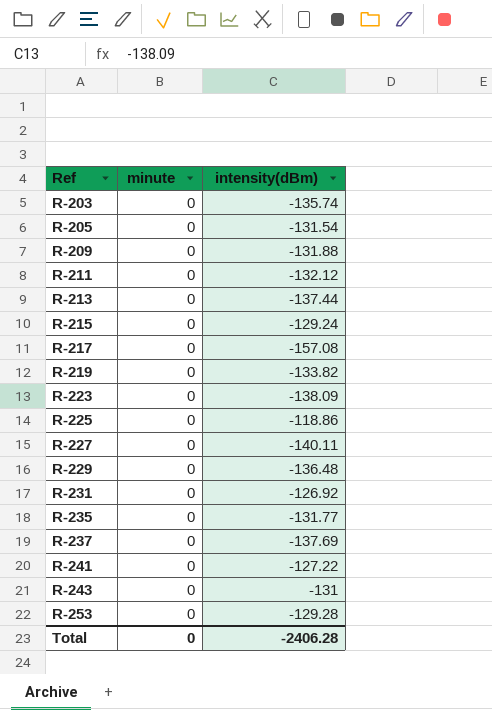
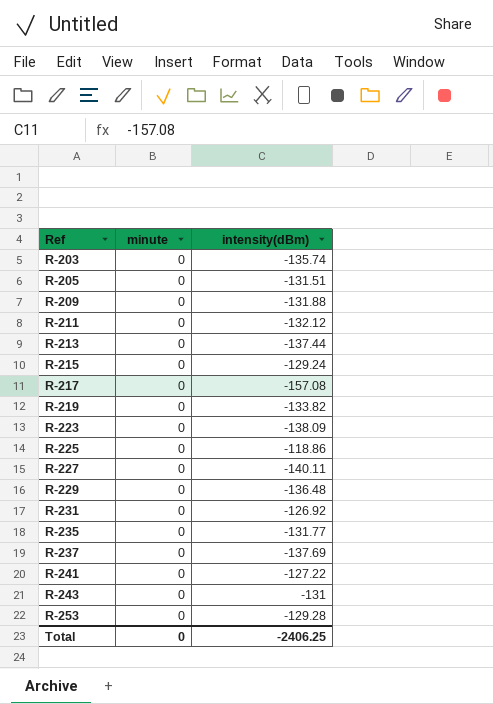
R-205 | intensity(dBm): -131.54 -> -131.51
Total | intensity(dBm): -2406.28 -> -2406.25

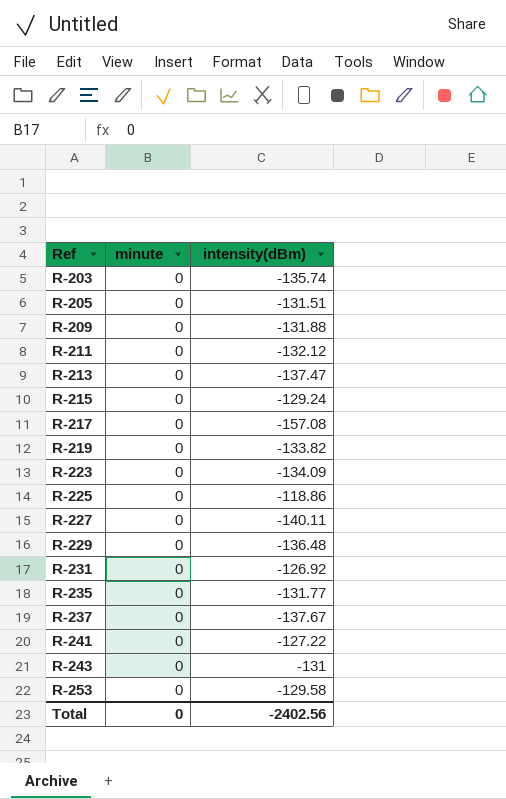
R-213 | intensity(dBm): -137.44 -> -137.47
R-223 | intensity(dBm): -138.09 -> -134.09
R-237 | intensity(dBm): -137.69 -> -137.67
R-253 | intensity(dBm): -129.28 -> -129.58
Total | intensity(dBm): -2406.25 -> -2402.56

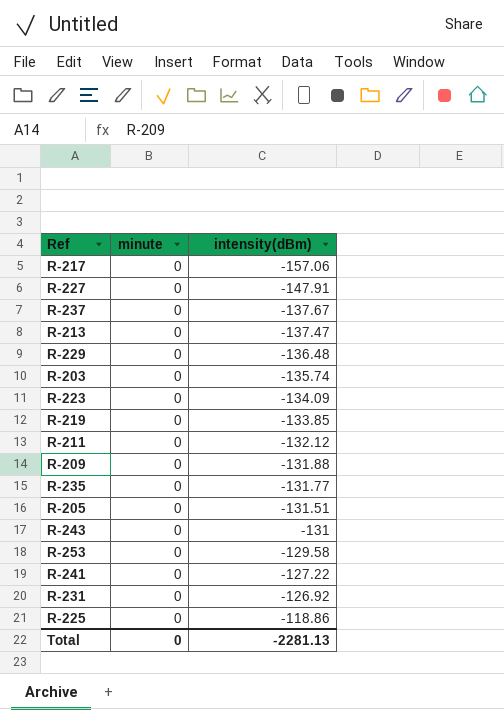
row order: Ref ascending -> intensity(dBm) ascending
row R-215: 0 | -129.24 -> none
R-217 | intensity(dBm): -157.08 -> -157.06
R-227 | intensity(dBm): -140.11 -> -147.91
R-219 | intensity(dBm): -133.82 -> -133.85
Total | intensity(dBm): -2402.56 -> -2281.13

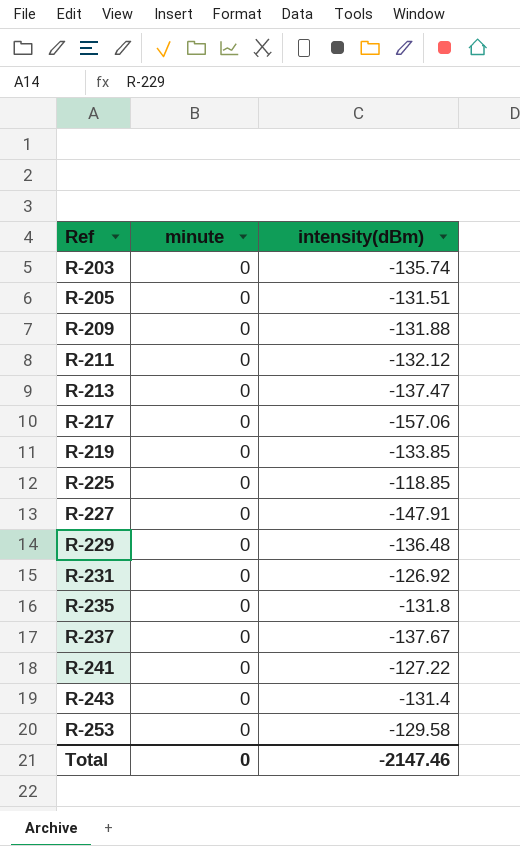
row order: intensity(dBm) ascending -> Ref ascending
row R-223: 0 | -134.09 -> none
R-225 | intensity(dBm): -118.86 -> -118.85
R-235 | intensity(dBm): -131.77 -> -131.8
R-243 | intensity(dBm): -131 -> -131.4
Total | intensity(dBm): -2281.13 -> -2147.46

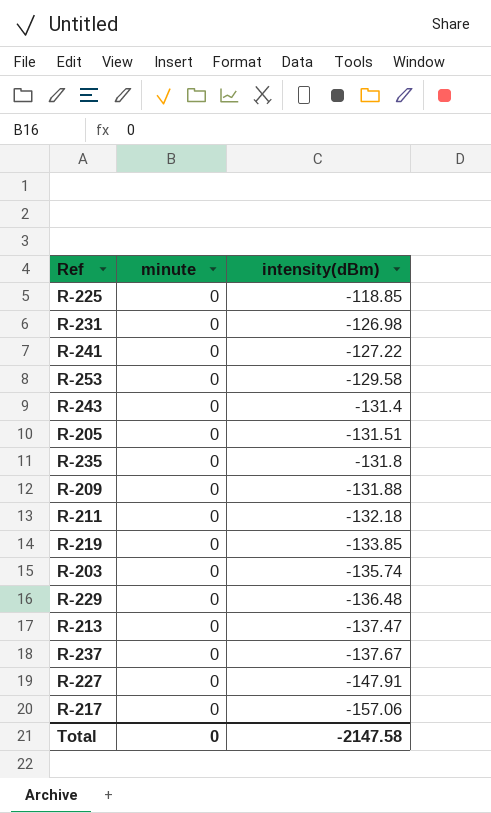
row order: Ref ascending -> intensity(dBm) descending
R-231 | intensity(dBm): -126.92 -> -126.98
R-211 | intensity(dBm): -132.12 -> -132.18
Total | intensity(dBm): -2147.46 -> -2147.58

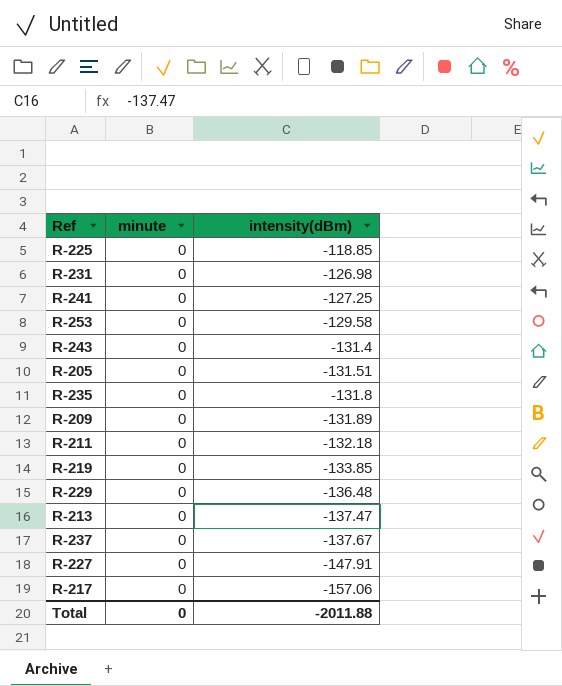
row R-203: 0 | -135.74 -> none
R-241 | intensity(dBm): -127.22 -> -127.25
R-209 | intensity(dBm): -131.88 -> -131.89
Total | intensity(dBm): -2147.58 -> -2011.88

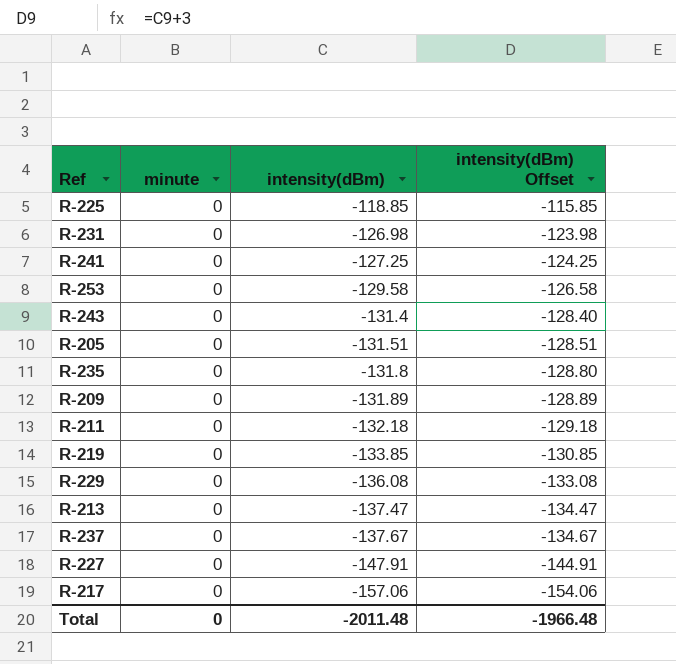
column intensity(dBm) Offset | formula: none -> [intensity(dBm)] + 3
R-229 | intensity(dBm): -136.48 -> -136.08
Total | intensity(dBm): -2011.88 -> -2011.48

